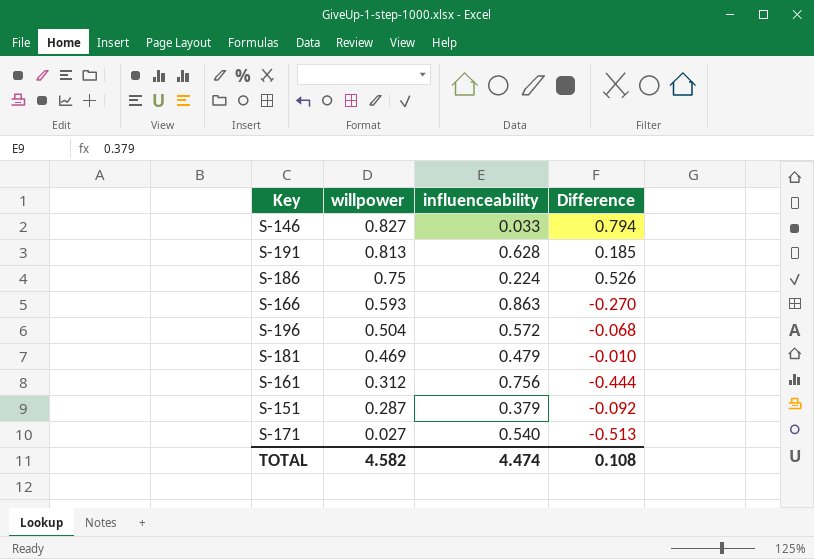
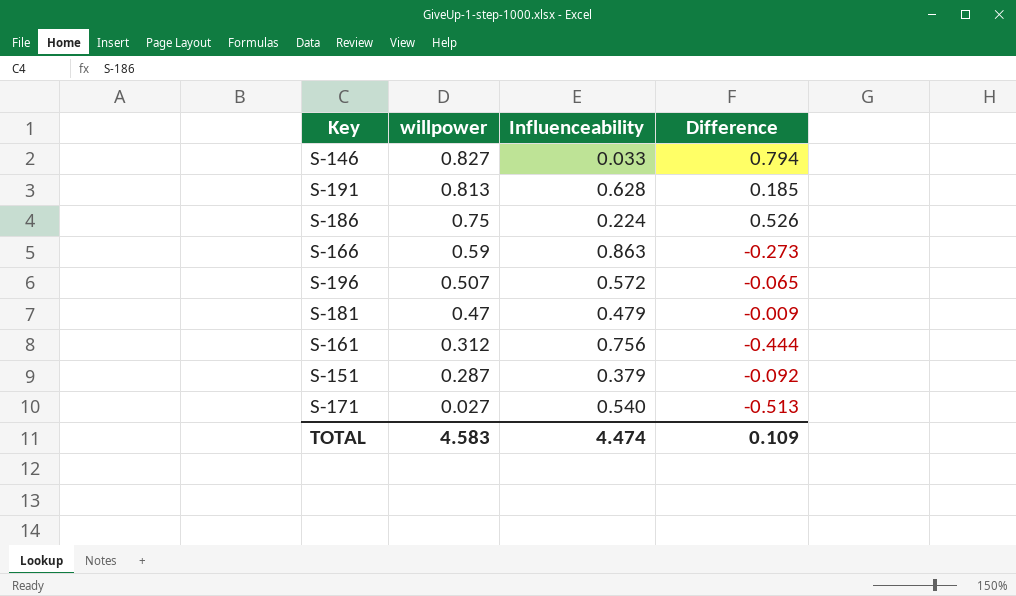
column name: influenceability -> Influenceability
S-166 | willpower: 0.593 -> 0.59
S-166 | Difference: -0.270 -> -0.273
S-196 | willpower: 0.504 -> 0.507
S-196 | Difference: -0.068 -> -0.065
S-181 | willpower: 0.469 -> 0.47
S-181 | Difference: -0.010 -> -0.009
TOTAL | willpower: 4.582 -> 4.583
TOTAL | Difference: 0.108 -> 0.109

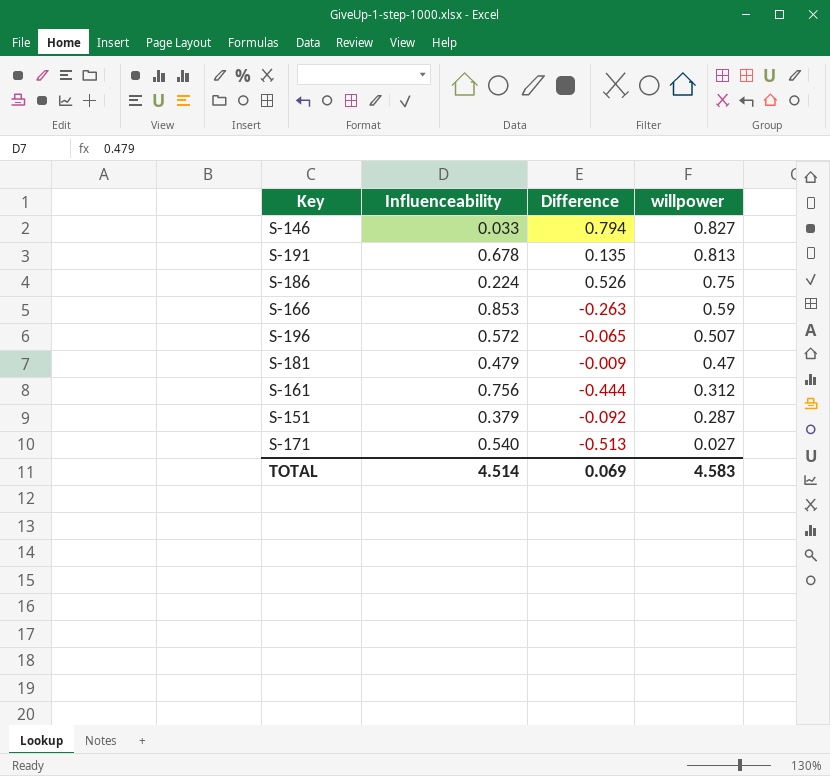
column willpower | position: 2 -> 4
S-191 | Influenceability: 0.628 -> 0.678
S-191 | Difference: 0.185 -> 0.135
S-166 | Influenceability: 0.863 -> 0.853
S-166 | Difference: -0.273 -> -0.263
TOTAL | Influenceability: 4.474 -> 4.514
TOTAL | Difference: 0.109 -> 0.069

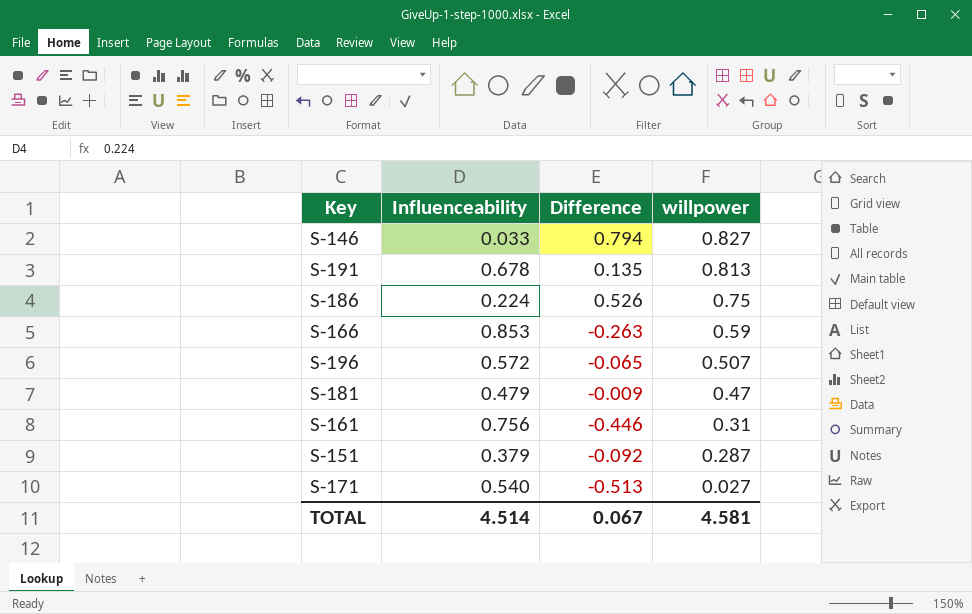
S-161 | Difference: -0.444 -> -0.446
S-161 | willpower: 0.312 -> 0.31
TOTAL | Difference: 0.069 -> 0.067
TOTAL | willpower: 4.583 -> 4.581

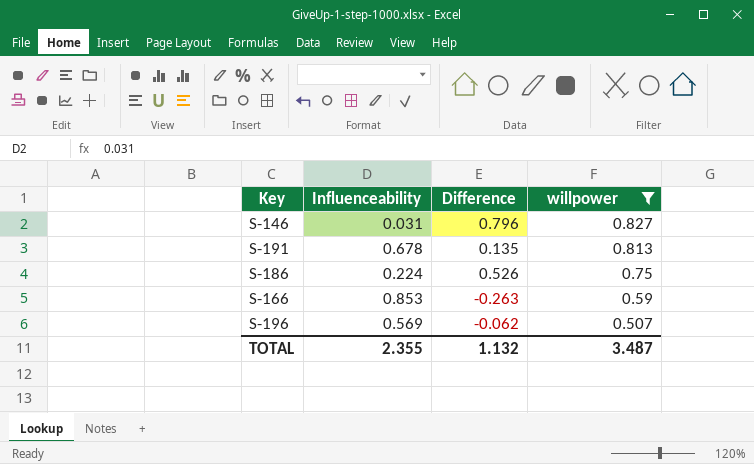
filter: none -> willpower >= 0.507
S-146 | Influenceability: 0.033 -> 0.031
S-146 | Difference: 0.794 -> 0.796
S-196 | Influenceability: 0.572 -> 0.569
S-196 | Difference: -0.065 -> -0.062
TOTAL | Influenceability: 4.514 -> 2.355
TOTAL | Difference: 0.067 -> 1.132
TOTAL | willpower: 4.581 -> 3.487

